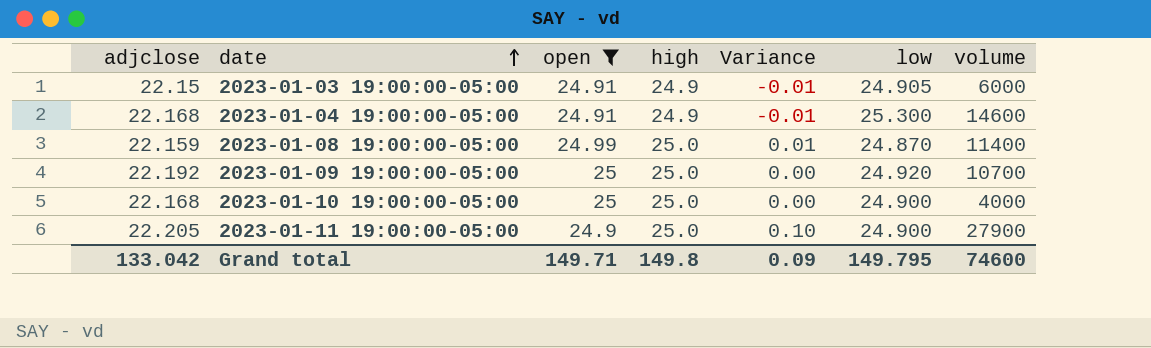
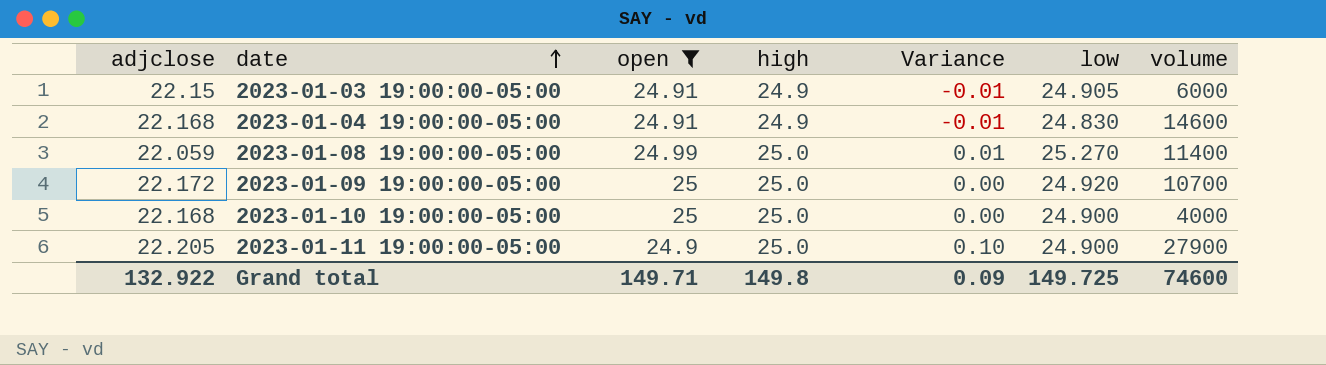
2023-01-04 19:00:00-05:00 | low: 25.300 -> 24.830
2023-01-08 19:00:00-05:00 | adjclose: 22.159 -> 22.059
2023-01-08 19:00:00-05:00 | low: 24.870 -> 25.270
2023-01-09 19:00:00-05:00 | adjclose: 22.192 -> 22.172
Grand total | adjclose: 133.042 -> 132.922
Grand total | low: 149.795 -> 149.725

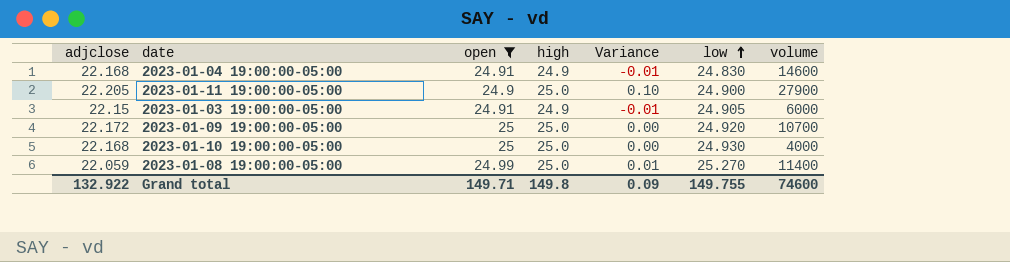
row order: date ascending -> low ascending
2023-01-10 19:00:00-05:00 | low: 24.900 -> 24.930
Grand total | low: 149.725 -> 149.755

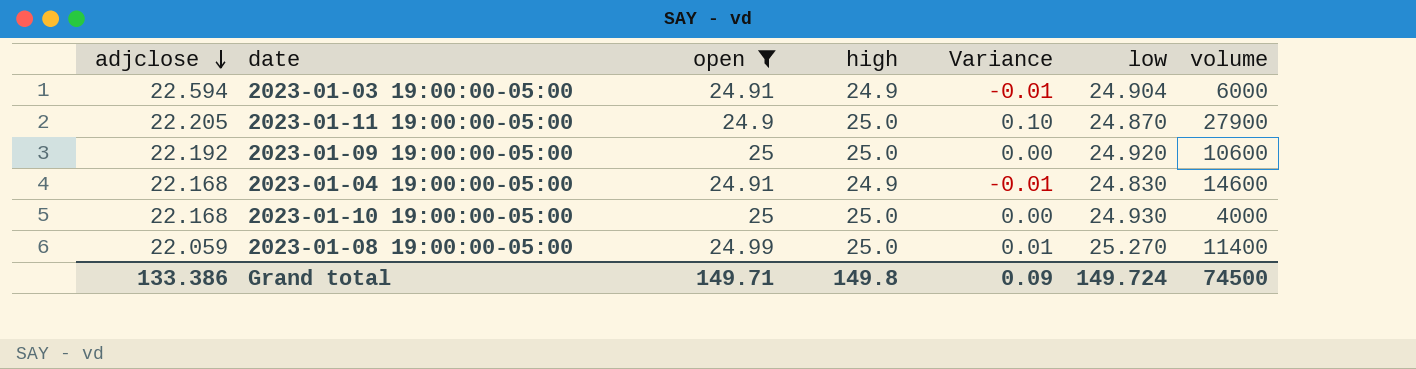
row order: low ascending -> adjclose descending
2023-01-03 19:00:00-05:00 | adjclose: 22.15 -> 22.594
2023-01-03 19:00:00-05:00 | low: 24.905 -> 24.904
2023-01-11 19:00:00-05:00 | low: 24.900 -> 24.870
2023-01-09 19:00:00-05:00 | adjclose: 22.172 -> 22.192
2023-01-09 19:00:00-05:00 | volume: 10700 -> 10600
Grand total | adjclose: 132.922 -> 133.386
Grand total | low: 149.755 -> 149.724
Grand total | volume: 74600 -> 74500

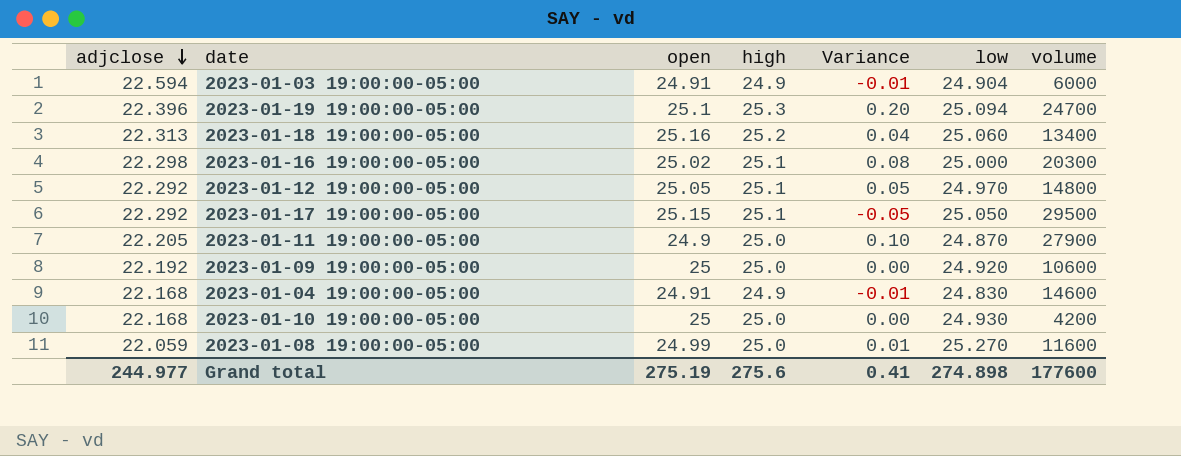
filter: open <= 25 -> none
2023-01-10 19:00:00-05:00 | volume: 4000 -> 4200
2023-01-08 19:00:00-05:00 | volume: 11400 -> 11600
Grand total | adjclose: 133.386 -> 244.977
Grand total | open: 149.71 -> 275.19
Grand total | high: 149.8 -> 275.6
Grand total | Variance: 0.09 -> 0.41
Grand total | low: 149.724 -> 274.898
Grand total | volume: 74500 -> 177600

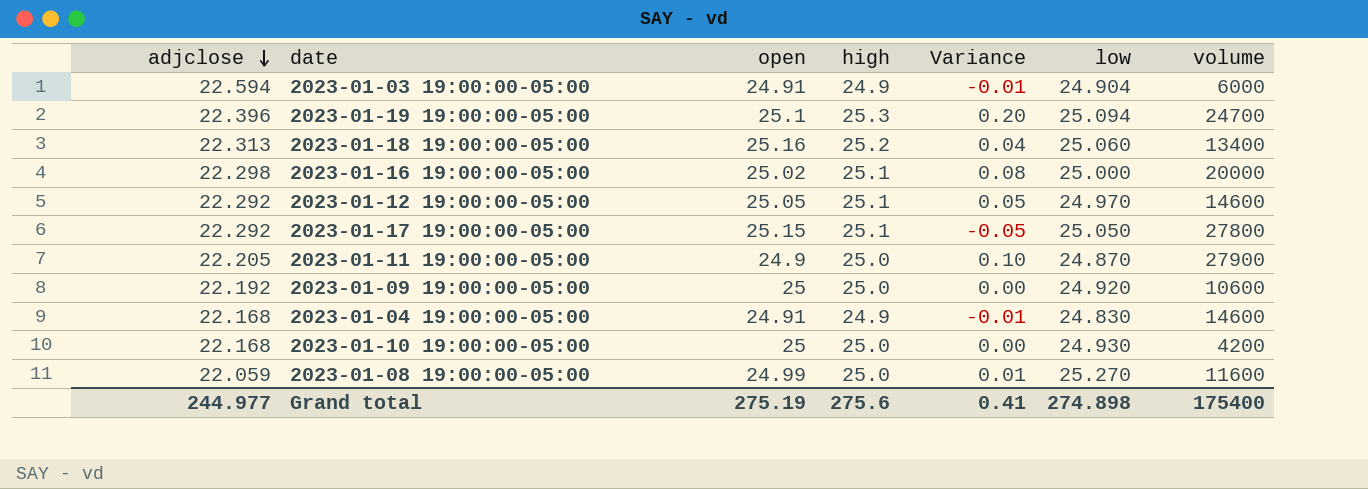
2023-01-16 19:00:00-05:00 | volume: 20300 -> 20000
2023-01-12 19:00:00-05:00 | volume: 14800 -> 14600
2023-01-17 19:00:00-05:00 | volume: 29500 -> 27800
Grand total | volume: 177600 -> 175400

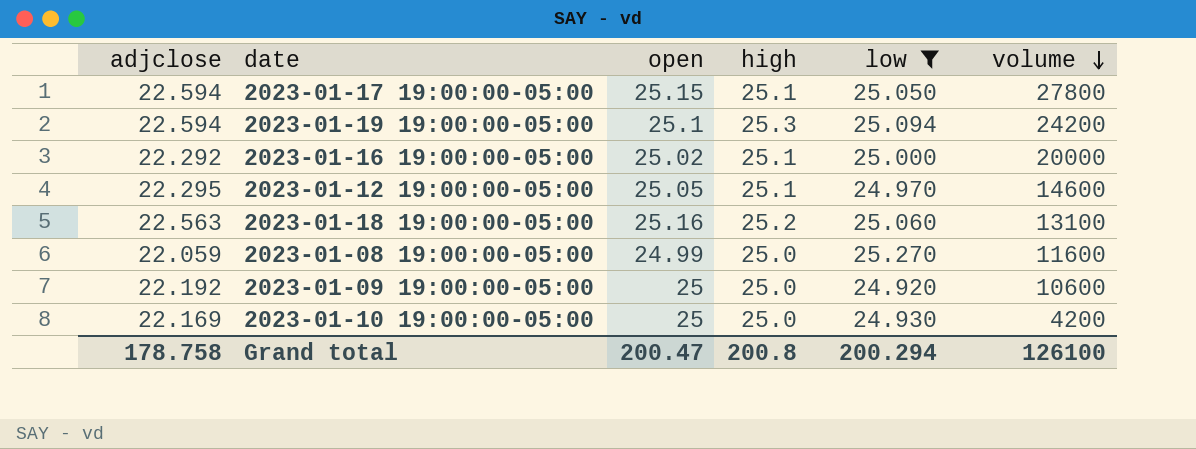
filter: none -> low >= 24.920
row order: adjclose descending -> volume descending
column Variance | formula: [high] - [open] -> none
2023-01-17 19:00:00-05:00 | adjclose: 22.292 -> 22.594
2023-01-19 19:00:00-05:00 | adjclose: 22.396 -> 22.594
2023-01-19 19:00:00-05:00 | volume: 24700 -> 24200
2023-01-16 19:00:00-05:00 | adjclose: 22.298 -> 22.292
2023-01-12 19:00:00-05:00 | adjclose: 22.292 -> 22.295
2023-01-18 19:00:00-05:00 | adjclose: 22.313 -> 22.563
2023-01-18 19:00:00-05:00 | volume: 13400 -> 13100
2023-01-10 19:00:00-05:00 | adjclose: 22.168 -> 22.169
Grand total | adjclose: 244.977 -> 178.758
Grand total | open: 275.19 -> 200.47
Grand total | high: 275.6 -> 200.8
Grand total | low: 274.898 -> 200.294
Grand total | volume: 175400 -> 126100

